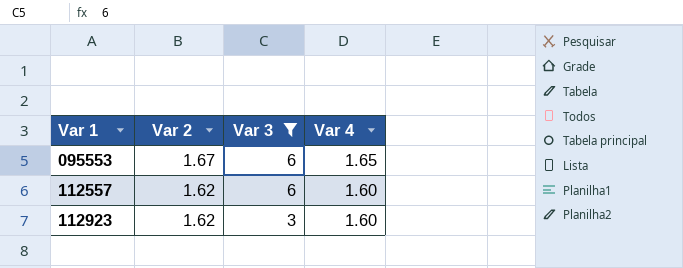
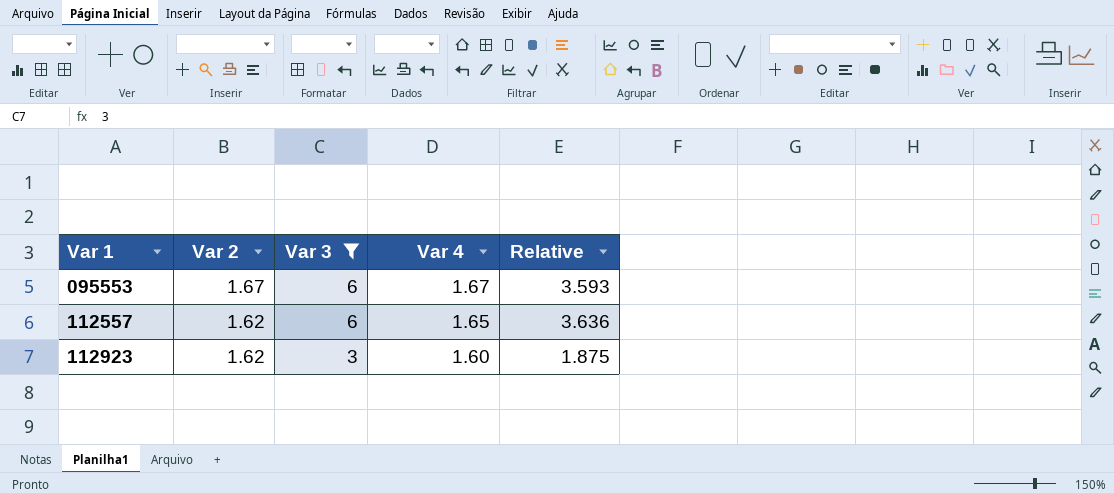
column Relative | formula: none -> [Var 3] / [Var 4]
095553 | Var 4: 1.65 -> 1.67
112557 | Var 4: 1.60 -> 1.65

